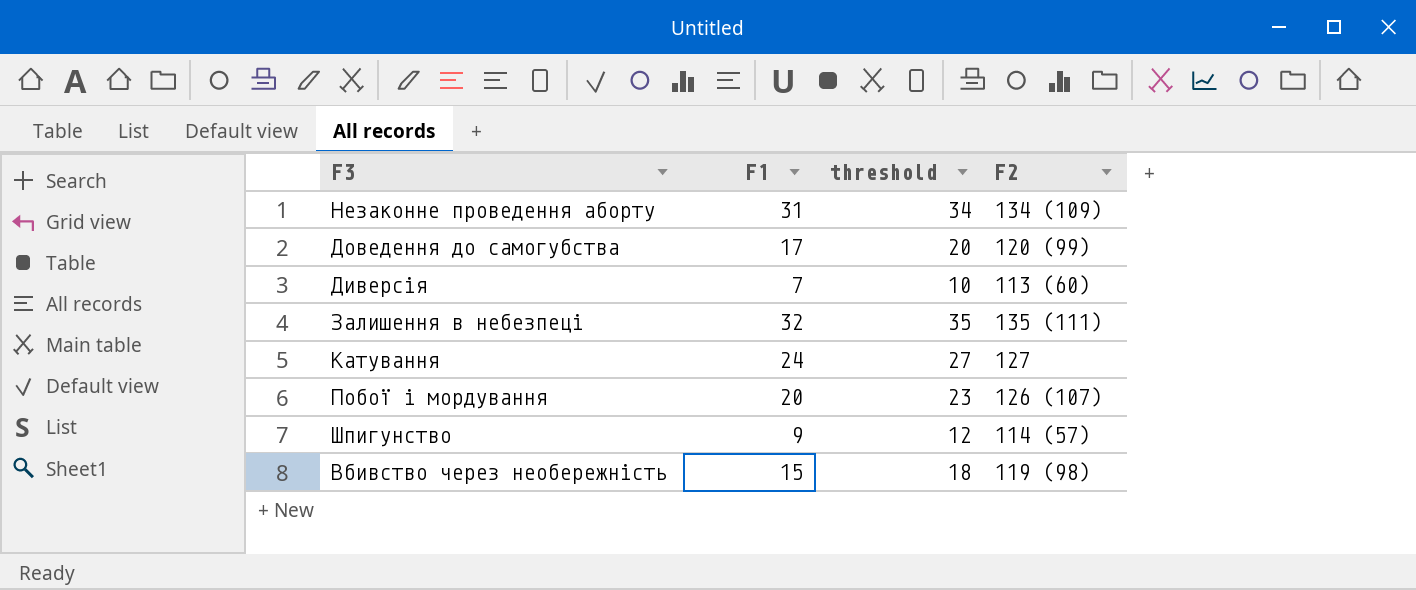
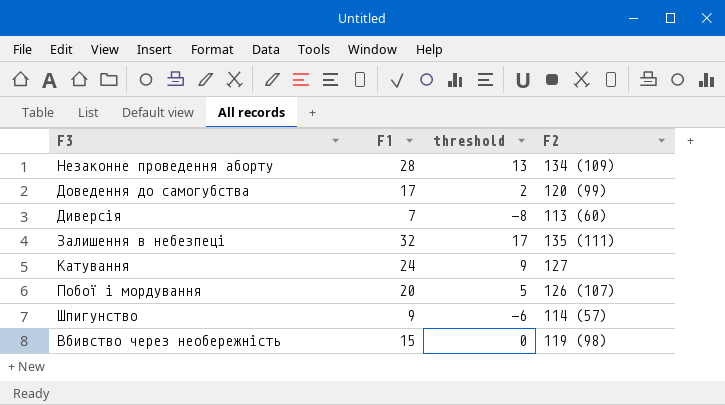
column threshold | formula: [F1] + 3 -> [F1] - 15
Незаконне проведення аборту | F1: 31 -> 28

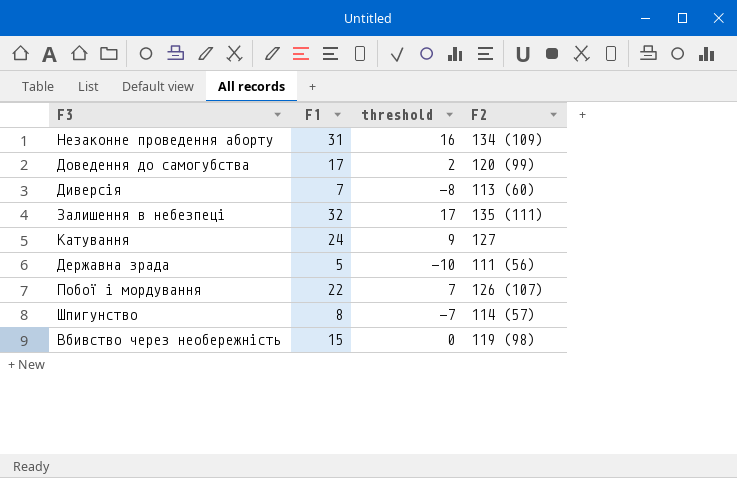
Незаконне проведення аборту | F1: 28 -> 31
Незаконне проведення аборту | threshold: 13 -> 16
row Державна зрада: none -> 5 | -10 | 111 (56)
Побої і мордування | F1: 20 -> 22
Побої і мордування | threshold: 5 -> 7
Шпигунство | F1: 9 -> 8
Шпигунство | threshold: -6 -> -7

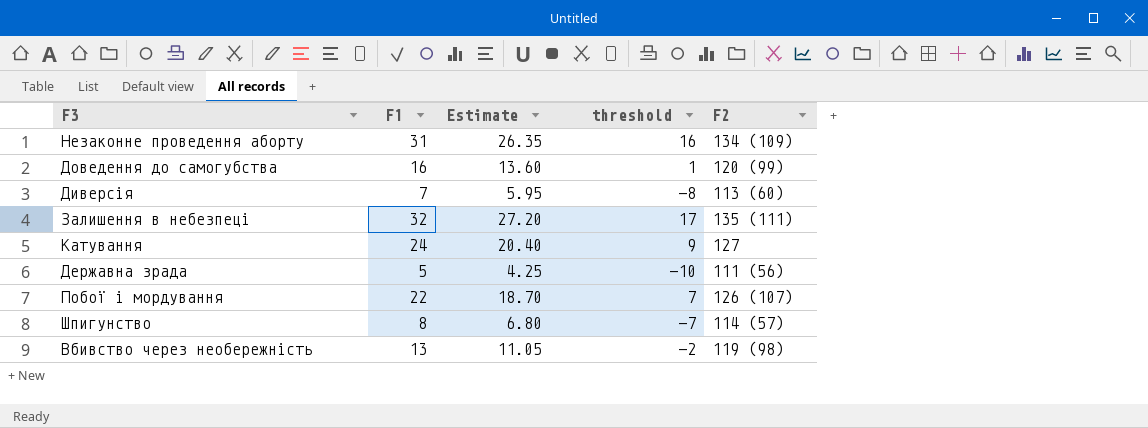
column Estimate | formula: none -> [F1] * 0.85
Доведення до самогубства | F1: 17 -> 16
Доведення до самогубства | threshold: 2 -> 1
Вбивство через необережність | F1: 15 -> 13
Вбивство через необережність | threshold: 0 -> -2

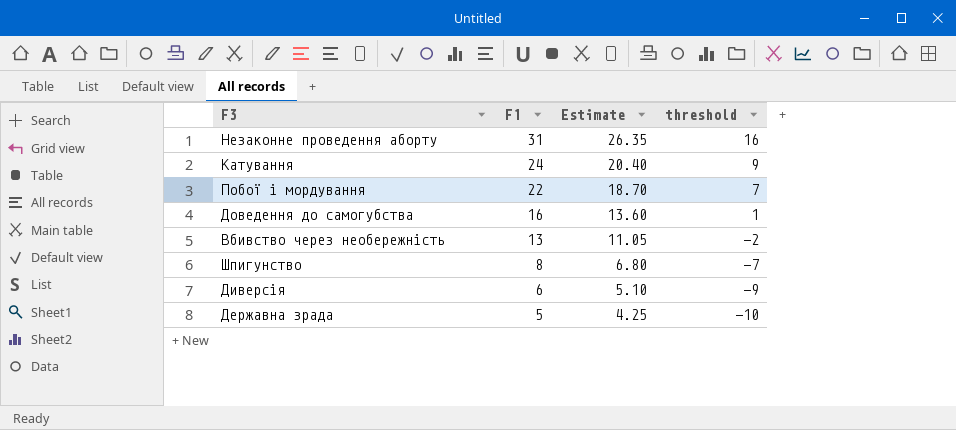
row order: none -> F1 descending
column F2 | position: 5 -> none
row Залишення в небезпеці: 32 | 27.20 | 17 | 135 (111) -> none
Диверсія | F1: 7 -> 6
Диверсія | Estimate: 5.95 -> 5.10
Диверсія | threshold: -8 -> -9

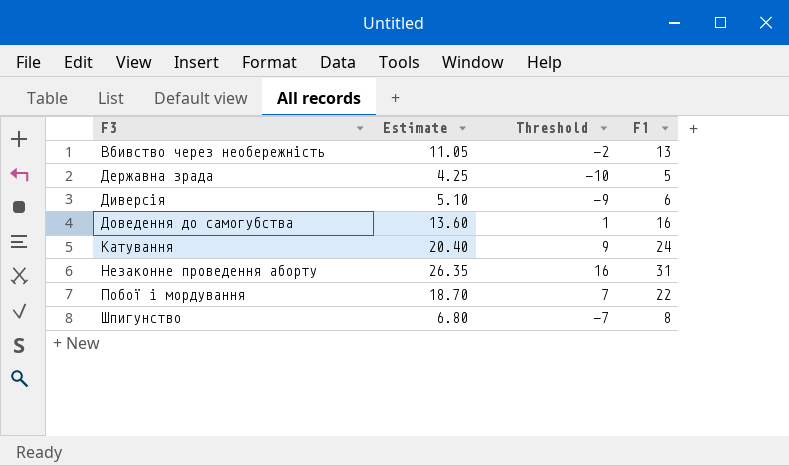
row order: F1 descending -> F3 ascending
column name: threshold -> Threshold
column F1 | position: 2 -> 4

